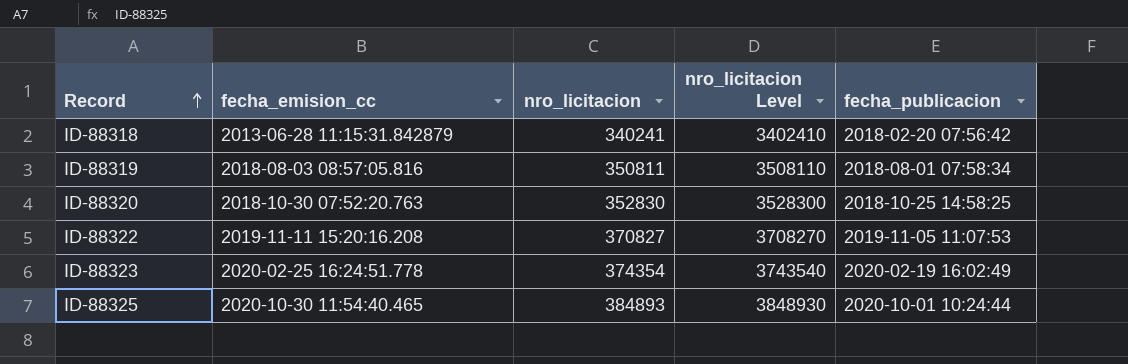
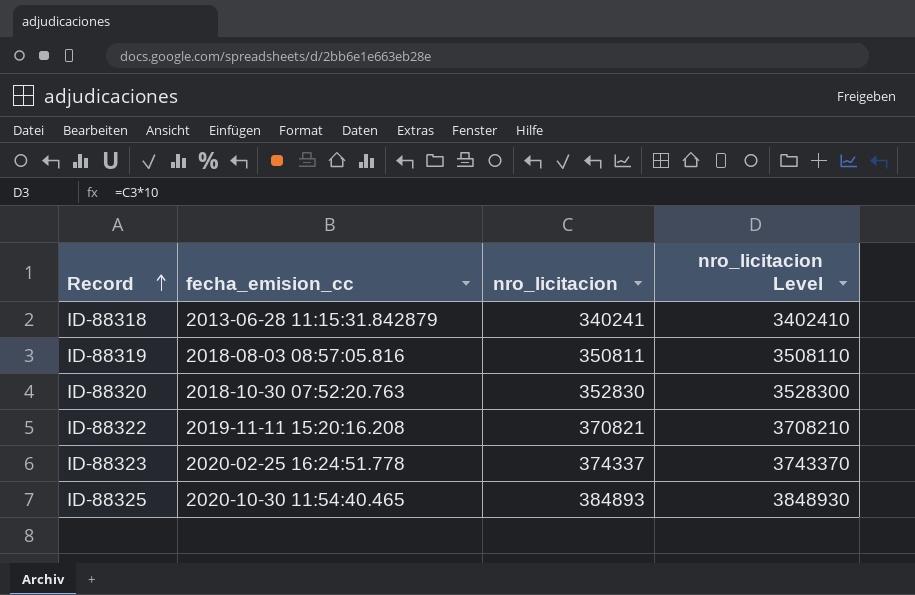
column fecha_publicacion | position: 5 -> none
ID-88322 | nro_licitacion: 370827 -> 370821
ID-88322 | nro_licitacion Level: 3708270 -> 3708210
ID-88323 | nro_licitacion: 374354 -> 374337
ID-88323 | nro_licitacion Level: 3743540 -> 3743370

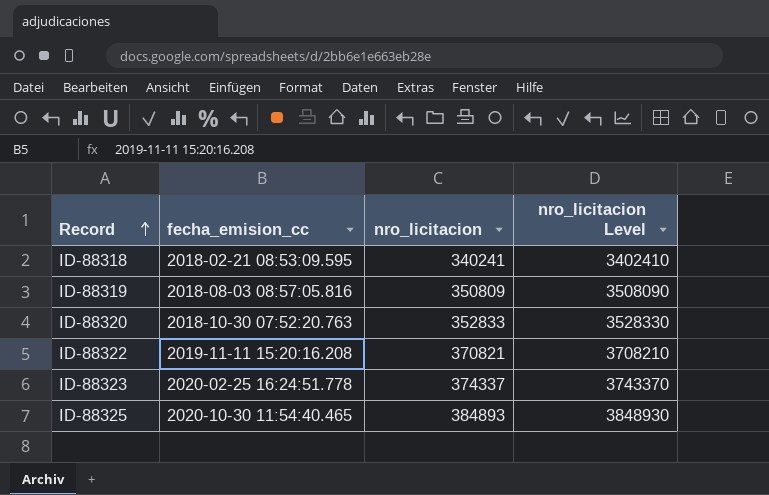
ID-88318 | fecha_emision_cc: 2013-06-28 11:15:31.842879 -> 2018-02-21 08:53:09.595
ID-88319 | nro_licitacion: 350811 -> 350809
ID-88319 | nro_licitacion Level: 3508110 -> 3508090
ID-88320 | nro_licitacion: 352830 -> 352833
ID-88320 | nro_licitacion Level: 3528300 -> 3528330

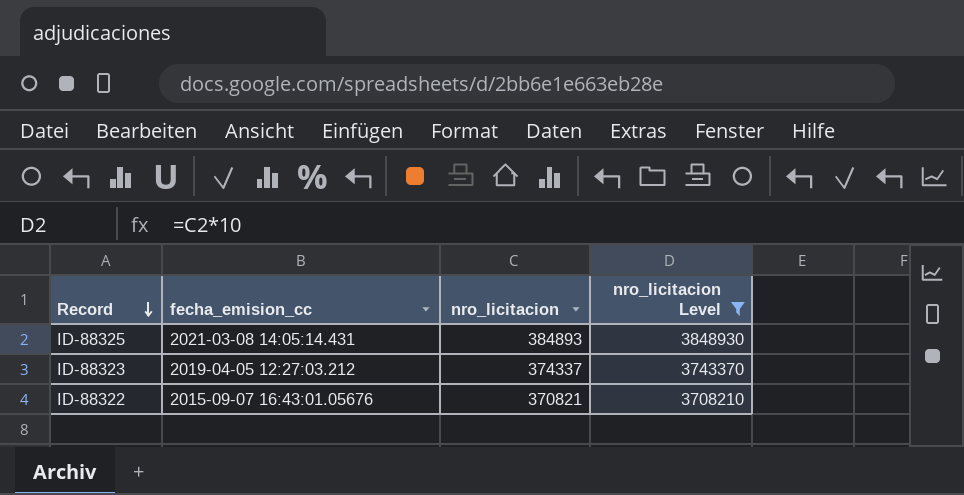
filter: none -> nro_licitacion Level >= 3708210
row order: Record ascending -> Record descending
ID-88325 | fecha_emision_cc: 2020-10-30 11:54:40.465 -> 2021-03-08 14:05:14.431
ID-88323 | fecha_emision_cc: 2020-02-25 16:24:51.778 -> 2019-04-05 12:27:03.212
ID-88322 | fecha_emision_cc: 2019-11-11 15:20:16.208 -> 2015-09-07 16:43:01.05676

